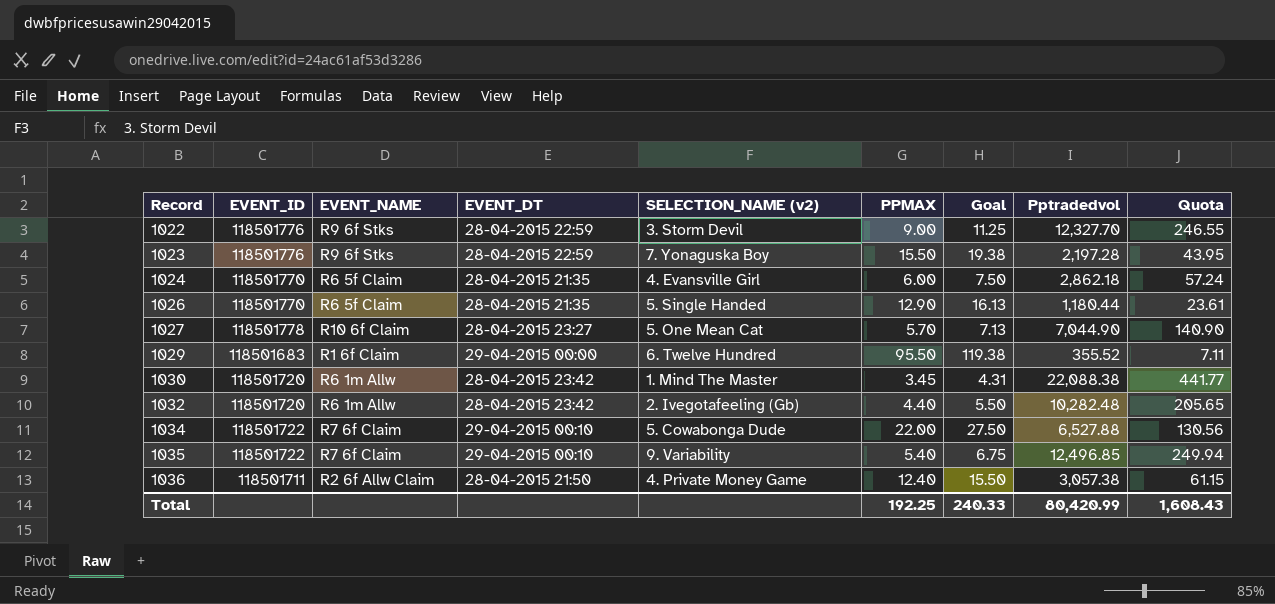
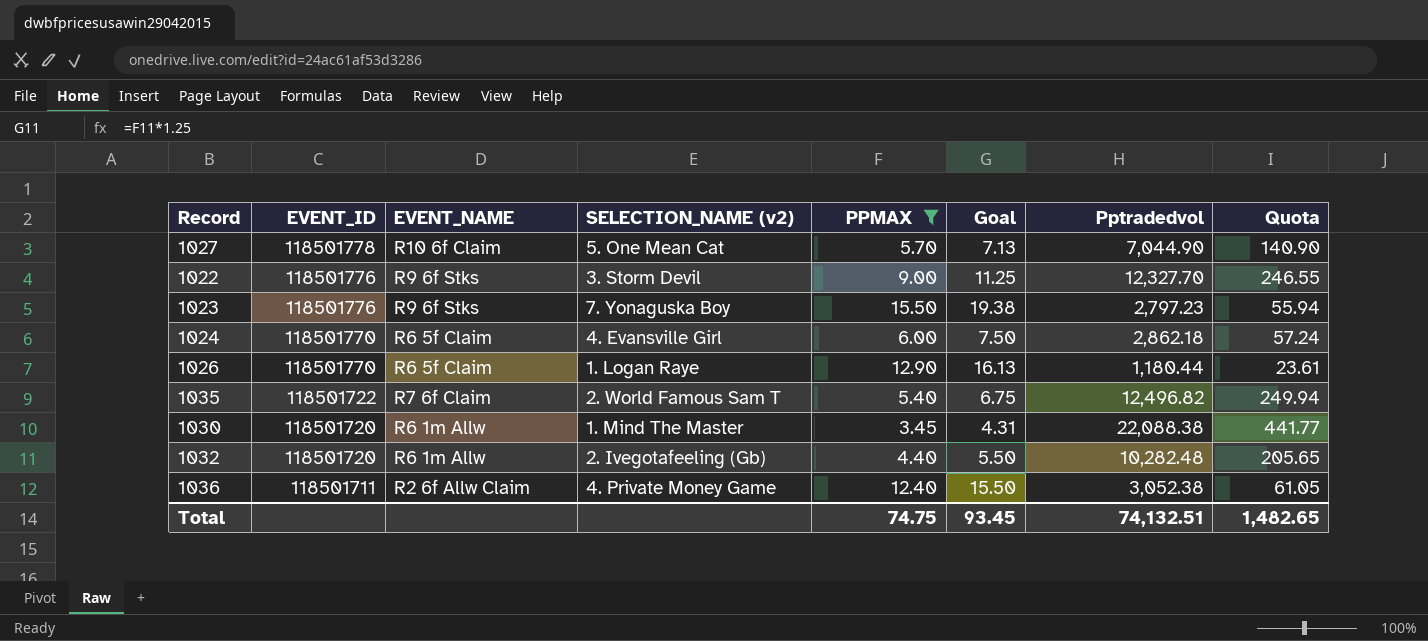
filter: none -> PPMAX <= 15.50
row order: Record ascending -> EVENT_ID descending
column EVENT_DT | position: 4 -> none
1023 | Pptradedvol: 2,197.28 -> 2,797.23
1023 | Quota: 43.95 -> 55.94
1026 | SELECTION_NAME (v2): 5. Single Handed -> 1. Logan Raye
1035 | SELECTION_NAME (v2): 9. Variability -> 2. World Famous Sam T
1035 | Pptradedvol: 12,496.85 -> 12,496.82
1036 | Pptradedvol: 3,057.38 -> 3,052.38
1036 | Quota: 61.15 -> 61.05
Total | PPMAX: 192.25 -> 74.75
Total | Goal: 240.33 -> 93.45
Total | Pptradedvol: 80,420.99 -> 74,132.51
Total | Quota: 1,608.43 -> 1,482.65

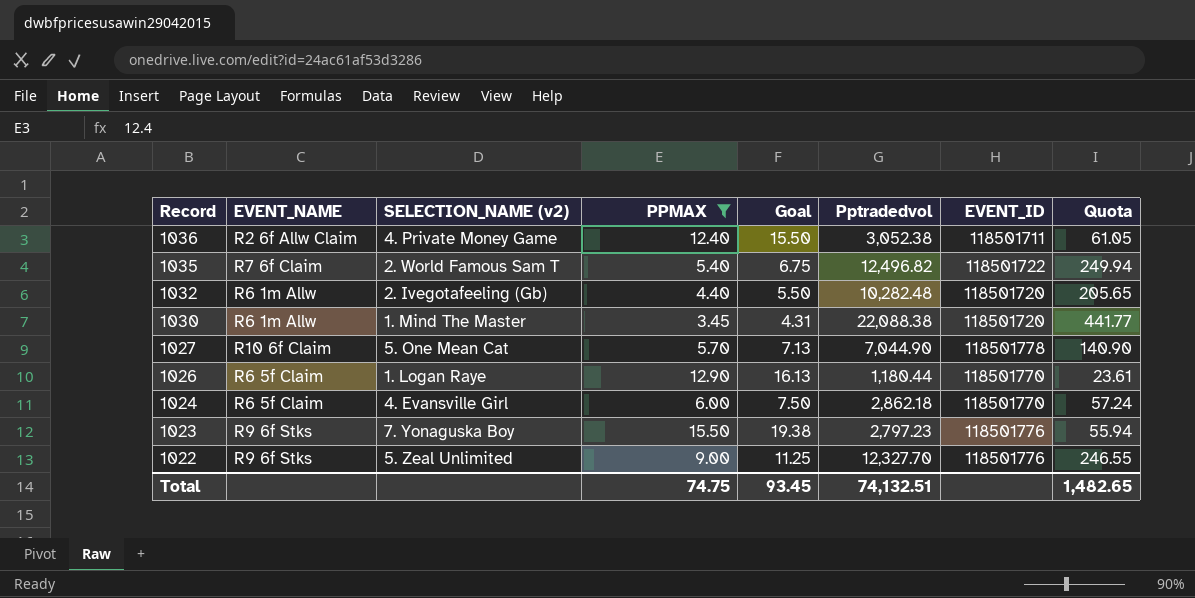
row order: EVENT_ID descending -> Record descending
column EVENT_ID | position: 2 -> 7
1022 | SELECTION_NAME (v2): 3. Storm Devil -> 5. Zeal Unlimited

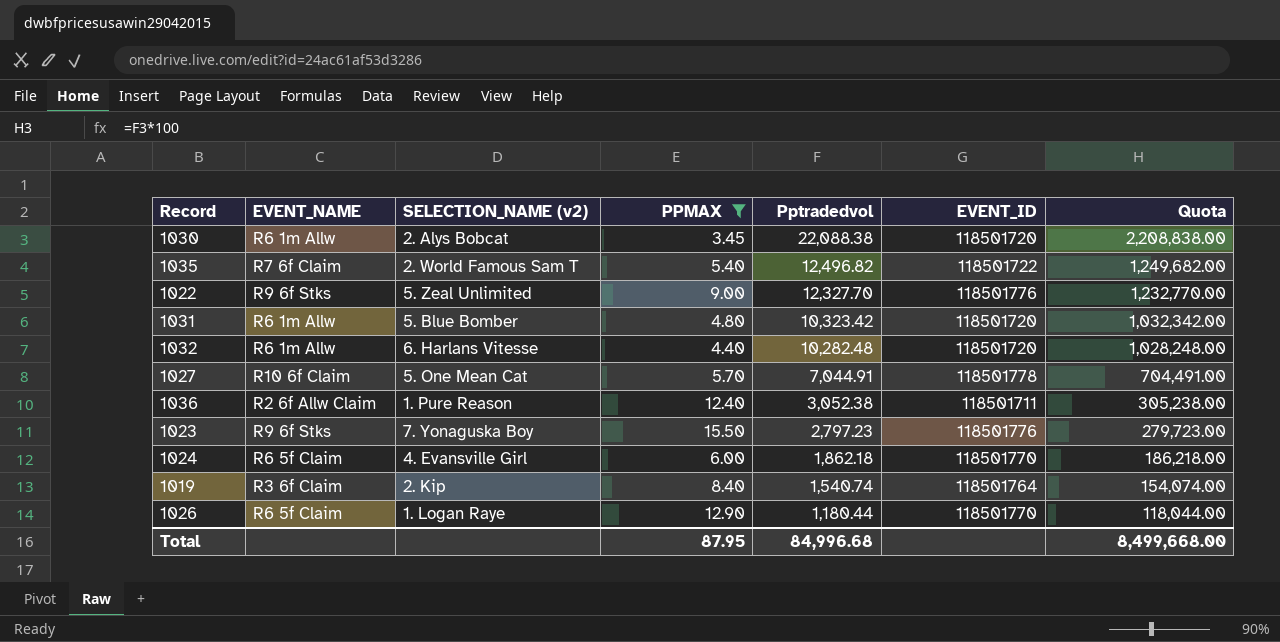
row order: Record descending -> Pptradedvol descending
column Goal | formula: [PPMAX] * 1.25 -> none
column Quota | formula: [Pptradedvol] * 0.02 -> [Pptradedvol] * 100
1030 | SELECTION_NAME (v2): 1. Mind The Master -> 2. Alys Bobcat
row 1031: none -> R6 1m Allw | 5. Blue Bomber | 4.80 | 10,323.42 | 118501720 | 1,032,342.00
1032 | SELECTION_NAME (v2): 2. Ivegotafeeling (Gb) -> 6. Harlans Vitesse
1027 | Pptradedvol: 7,044.90 -> 7,044.91
1036 | SELECTION_NAME (v2): 4. Private Money Game -> 1. Pure Reason
1024 | Pptradedvol: 2,862.18 -> 1,862.18
row 1019: none -> R3 6f Claim | 2. Kip | 8.40 | 1,540.74 | 118501764 | 154,074.00
Total | PPMAX: 74.75 -> 87.95
Total | Pptradedvol: 74,132.51 -> 84,996.68
Total | Quota: 1,482.65 -> 8,499,668.00

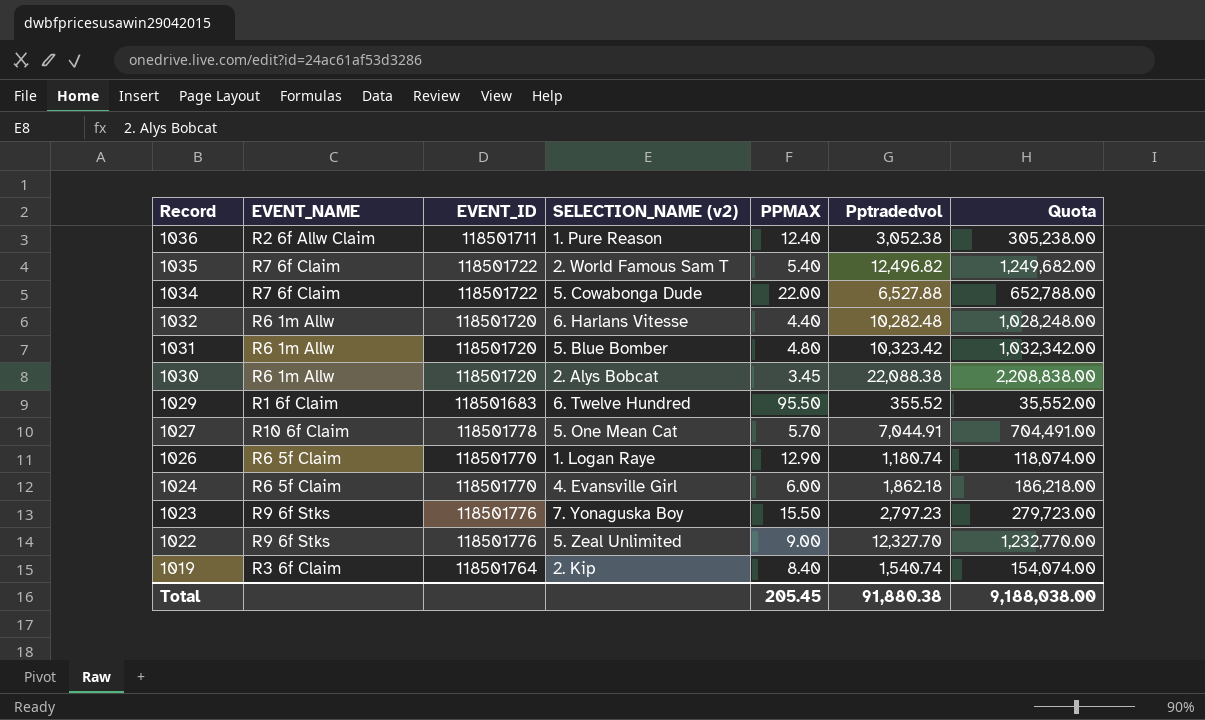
filter: PPMAX <= 15.50 -> none
row order: Pptradedvol descending -> Record descending
column EVENT_ID | position: 6 -> 3
1026 | Pptradedvol: 1,180.44 -> 1,180.74
1026 | Quota: 118,044.00 -> 118,074.00
Total | PPMAX: 87.95 -> 205.45
Total | Pptradedvol: 84,996.68 -> 91,880.38
Total | Quota: 8,499,668.00 -> 9,188,038.00

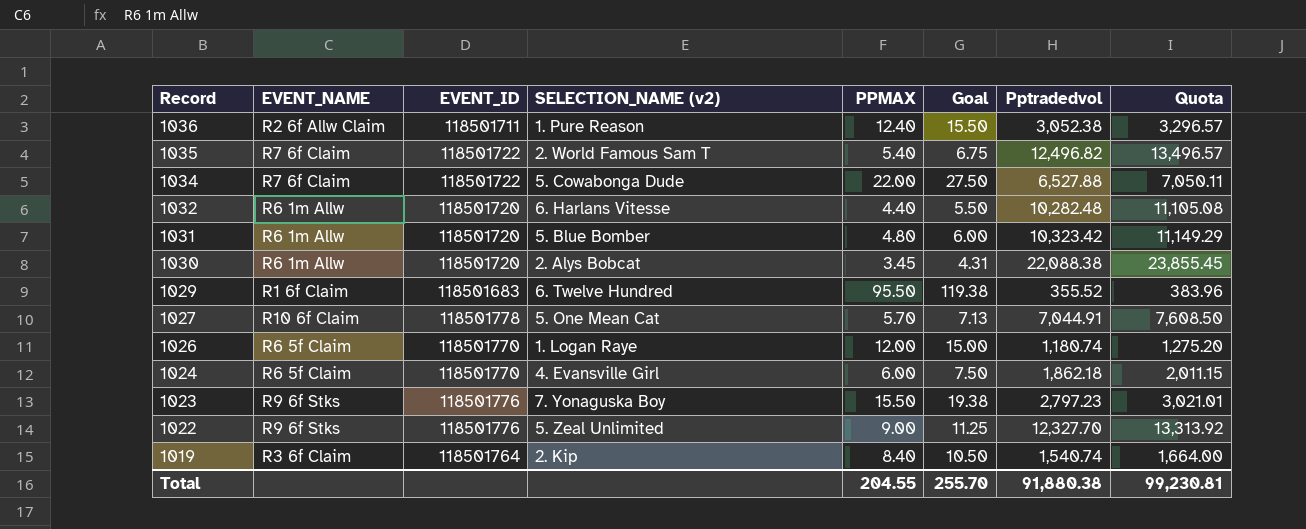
column Goal | formula: none -> [PPMAX] * 1.25
column Quota | formula: [Pptradedvol] * 100 -> [Pptradedvol] * 1.08
1026 | PPMAX: 12.90 -> 12.00
Total | PPMAX: 205.45 -> 204.55
Total | Quota: 9,188,038.00 -> 99,230.81

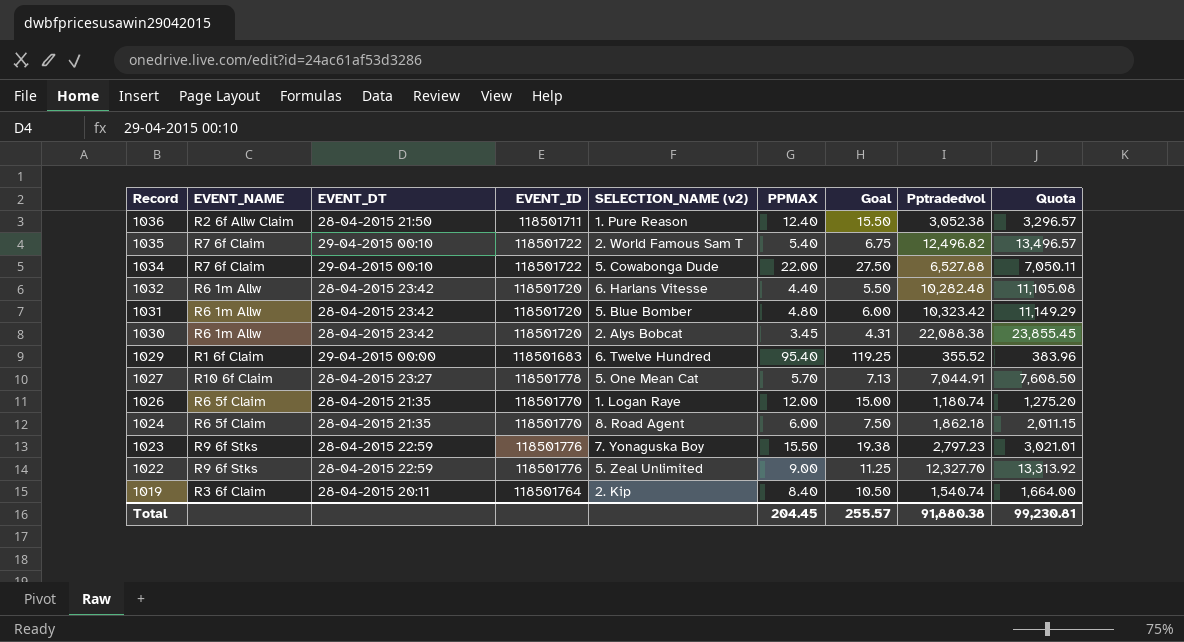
column EVENT_DT | position: none -> 3
1029 | PPMAX: 95.50 -> 95.40
1029 | Goal: 119.38 -> 119.25
1024 | SELECTION_NAME (v2): 4. Evansville Girl -> 8. Road Agent
Total | PPMAX: 204.55 -> 204.45
Total | Goal: 255.70 -> 255.57

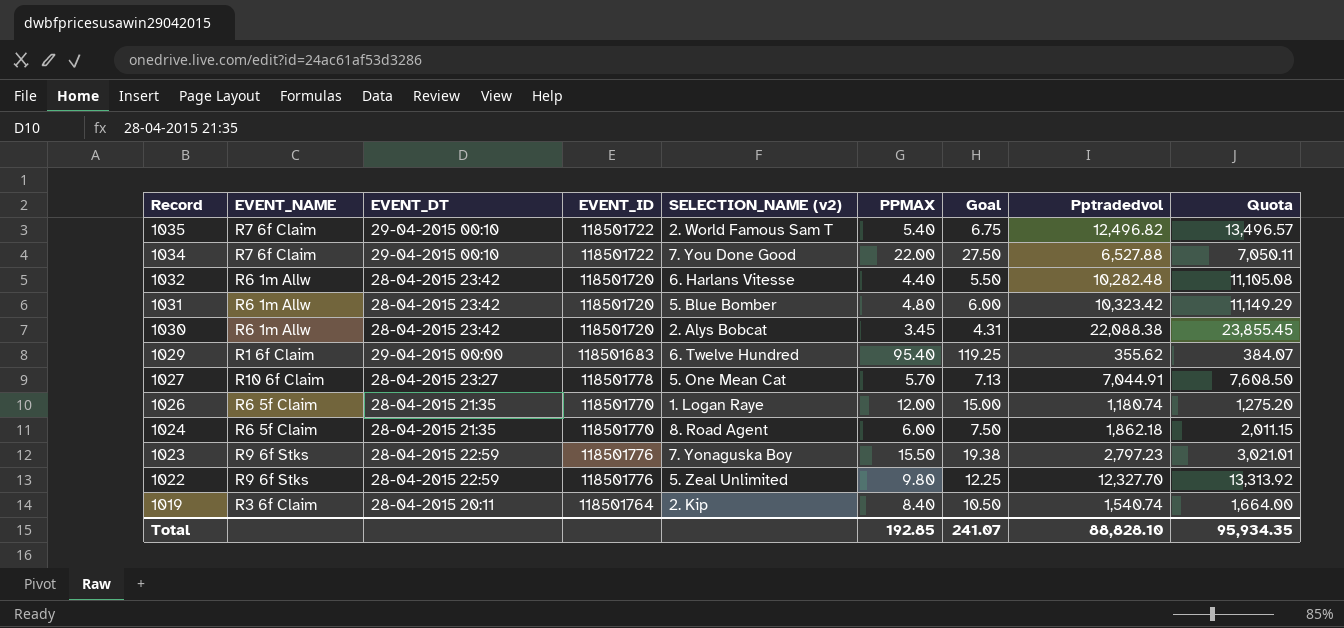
row 1036: R2 6f Allw Claim | 28-04-2015 21:50 | 118501711 | 1. Pure Reason | 12.40 | 15.50 | 3,052.38 | 3,296.57 -> none
1034 | SELECTION_NAME (v2): 5. Cowabonga Dude -> 7. You Done Good
1029 | Pptradedvol: 355.52 -> 355.62
1029 | Quota: 383.96 -> 384.07
1022 | PPMAX: 9.00 -> 9.80
1022 | Goal: 11.25 -> 12.25
Total | PPMAX: 204.45 -> 192.85
Total | Goal: 255.57 -> 241.07
Total | Pptradedvol: 91,880.38 -> 88,828.10
Total | Quota: 99,230.81 -> 95,934.35

